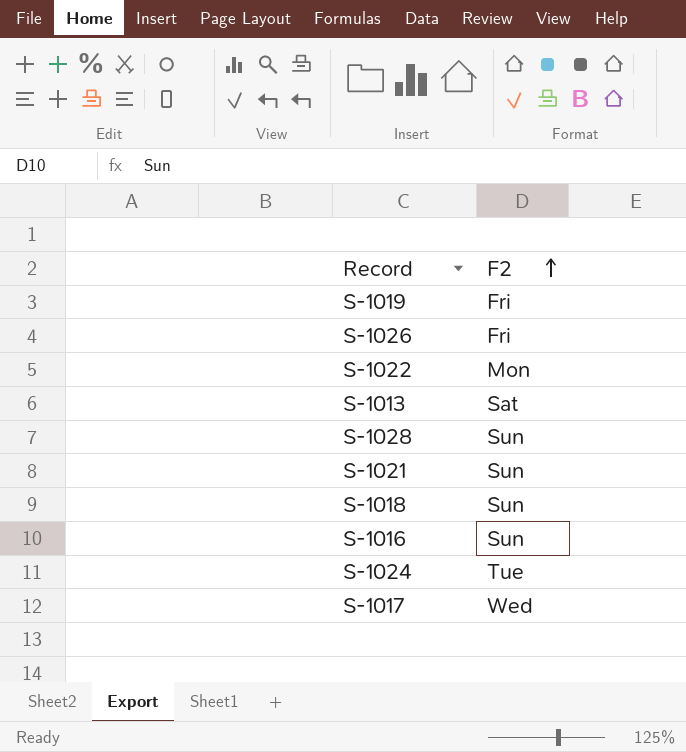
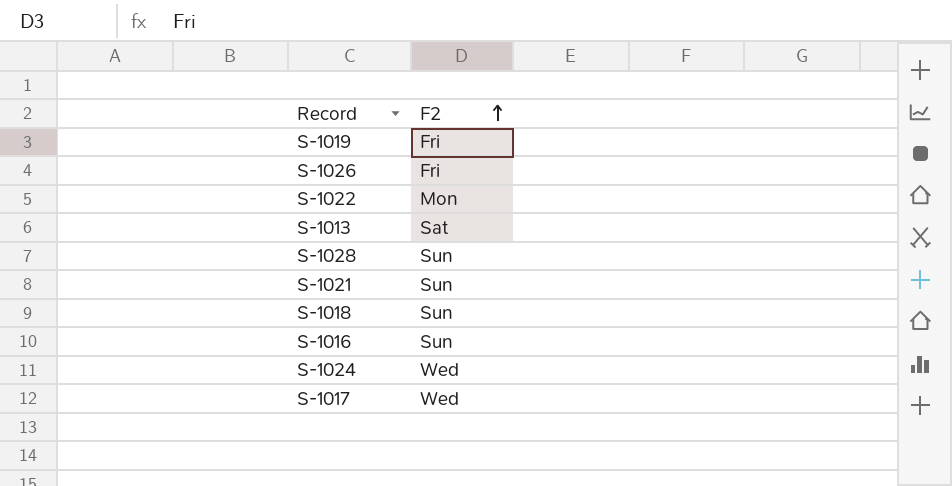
S-1024 | F2: Tue -> Wed

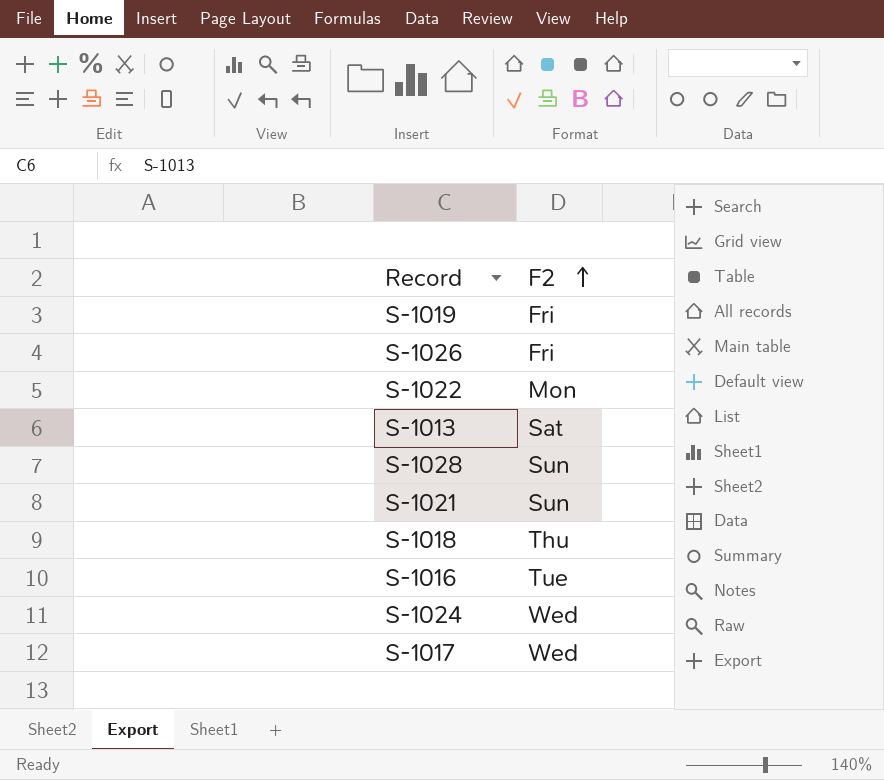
S-1018 | F2: Sun -> Thu
S-1016 | F2: Sun -> Tue

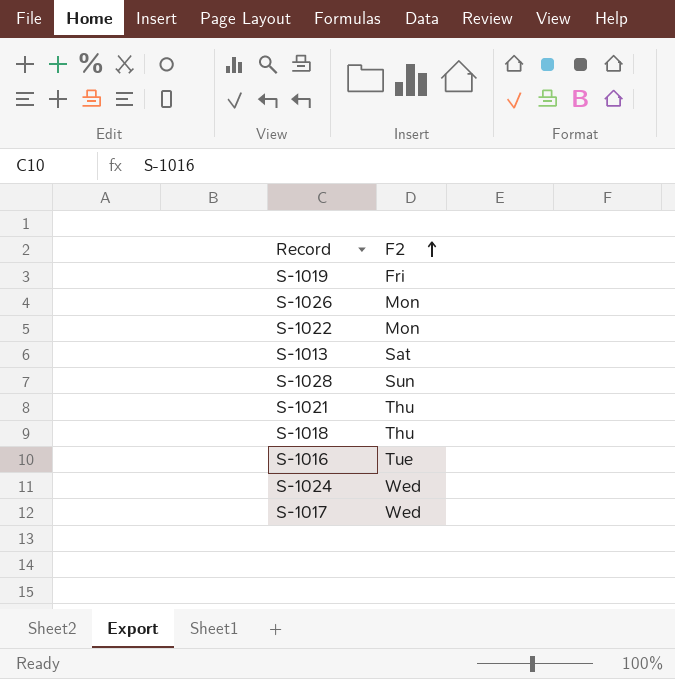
S-1026 | F2: Fri -> Mon
S-1021 | F2: Sun -> Thu

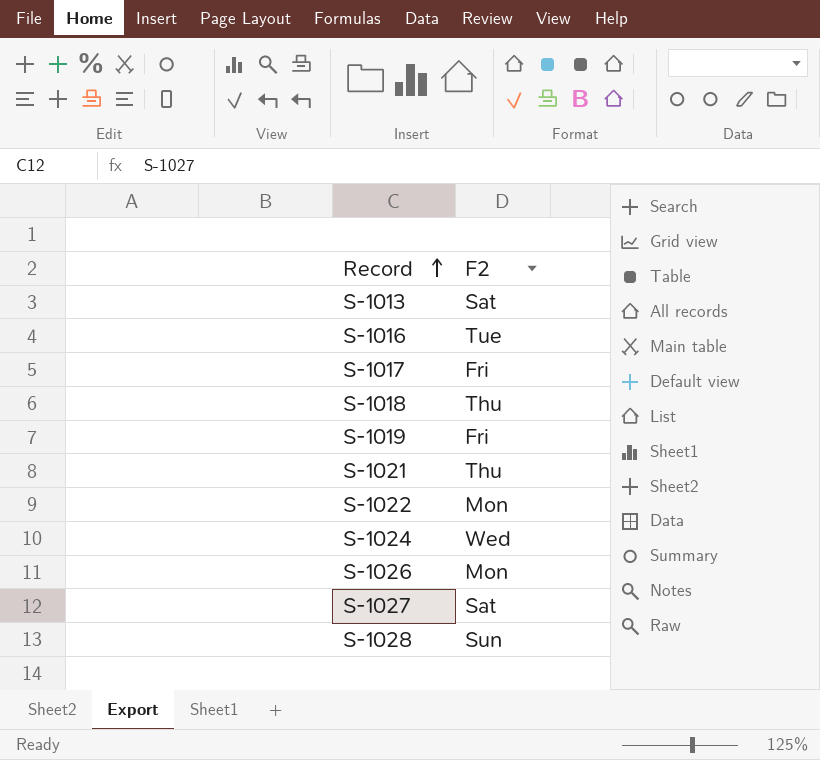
row order: F2 ascending -> Record ascending
S-1017 | F2: Wed -> Fri
row S-1027: none -> Sat

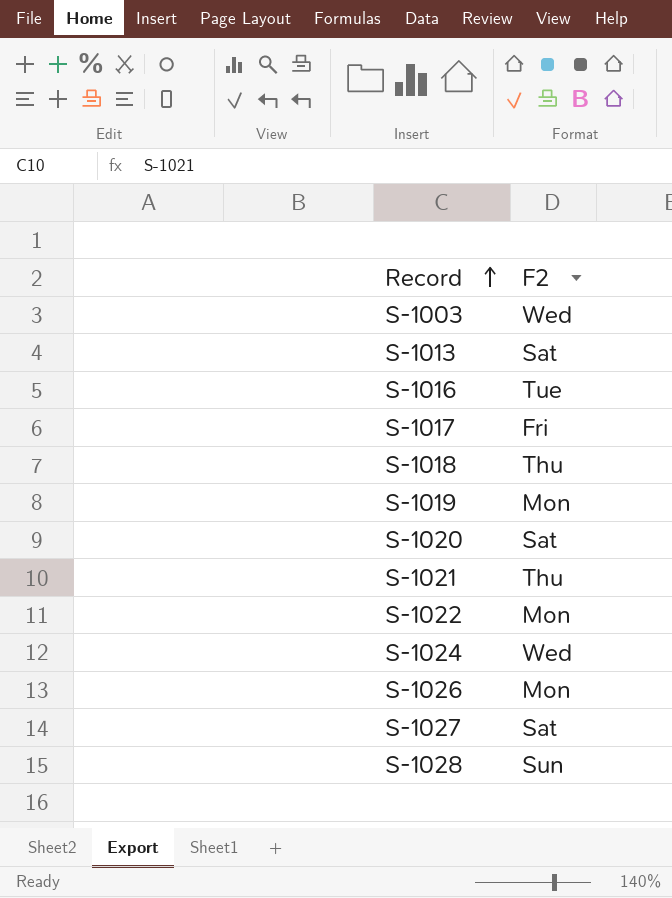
row S-1003: none -> Wed
S-1019 | F2: Fri -> Mon
row S-1020: none -> Sat

